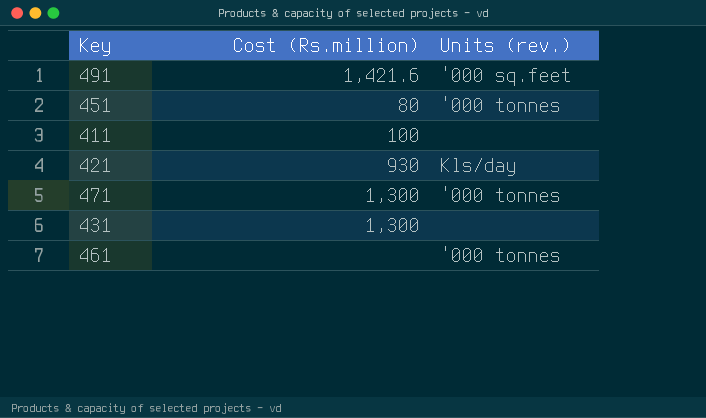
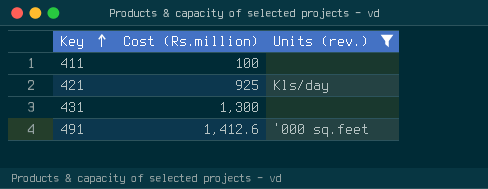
filter: none -> Units (rev.) != '000 tonnes
row order: none -> Key ascending
421 | Cost (Rs.million): 930 -> 925
491 | Cost (Rs.million): 1,421.6 -> 1,412.6

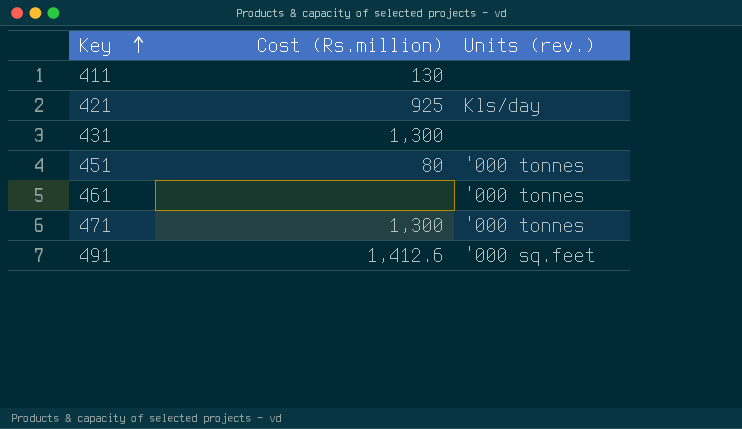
filter: Units (rev.) != '000 tonnes -> none
411 | Cost (Rs.million): 100 -> 130

